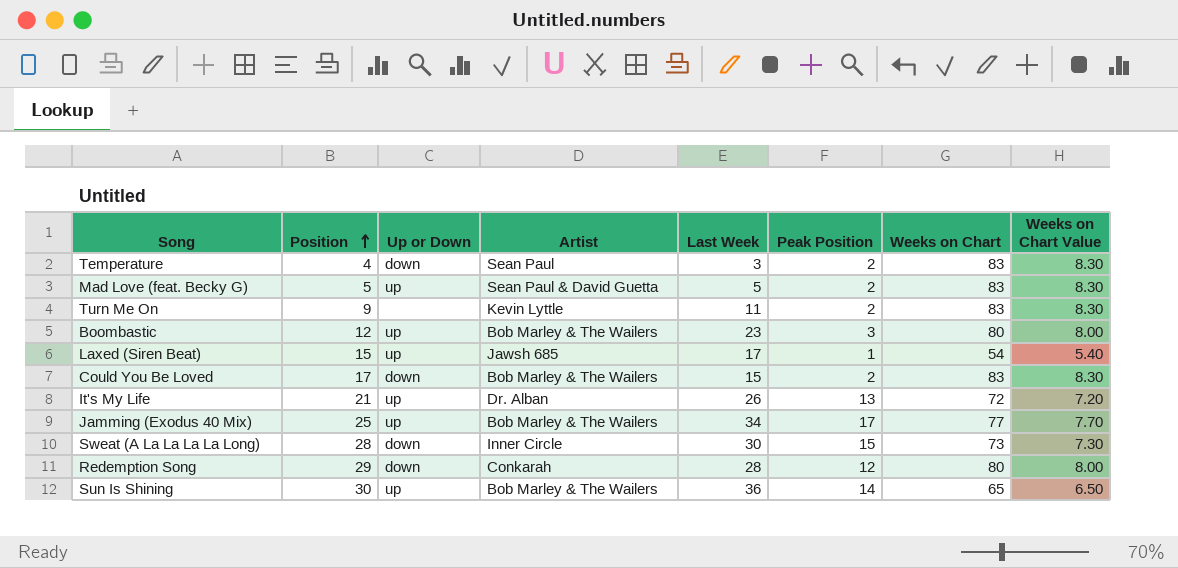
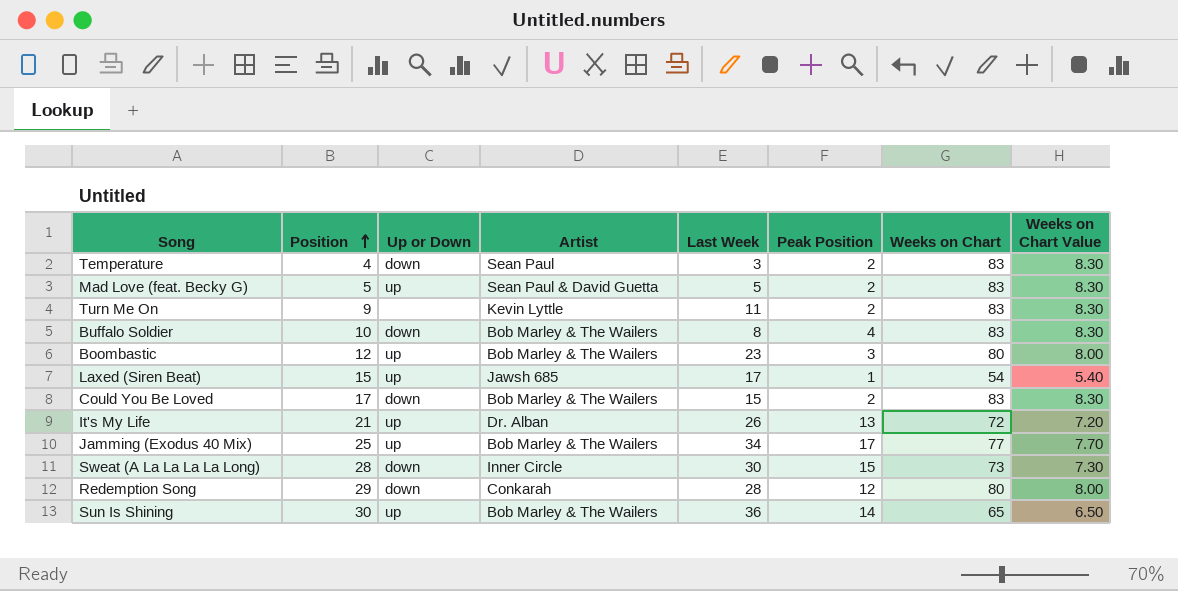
row Buffalo Soldier: none -> 10 | down | Bob Marley & The Wailers | 8 | 4 | 83 | 8.30

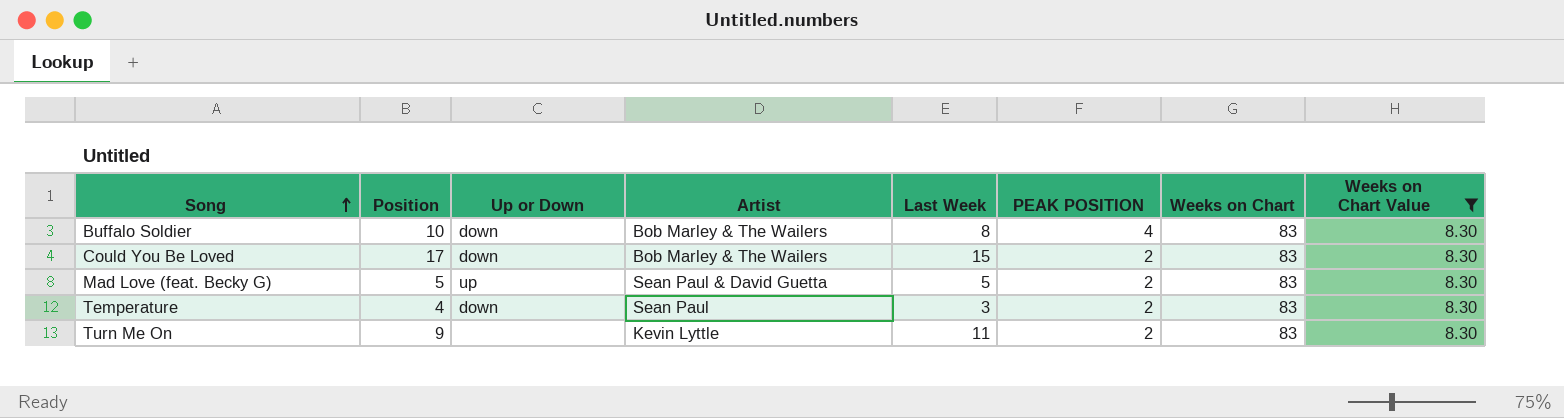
filter: none -> Weeks on Chart Value = 8.30
row order: Position ascending -> Song ascending
column name: Peak Position -> PEAK POSITION

